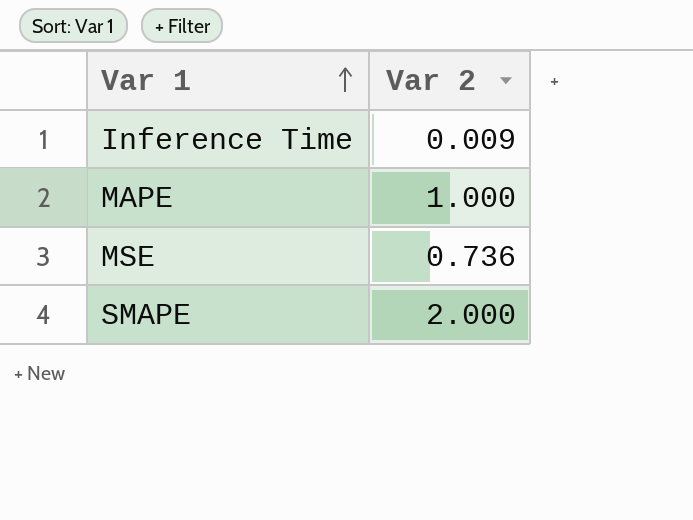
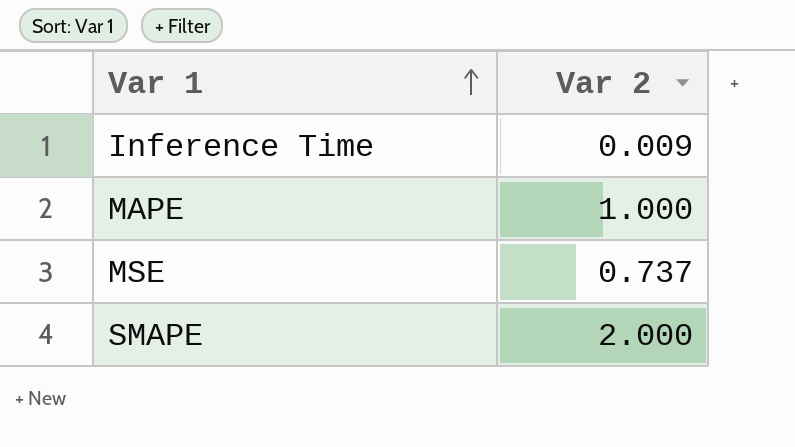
MSE | Var 2: 0.736 -> 0.737

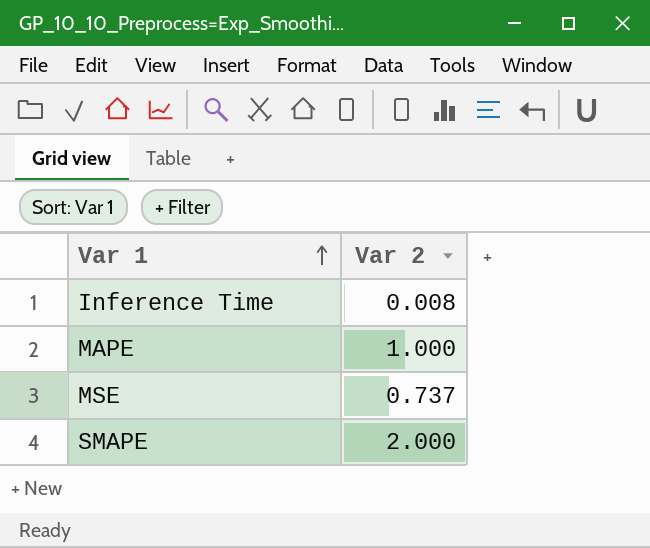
Inference Time | Var 2: 0.009 -> 0.008

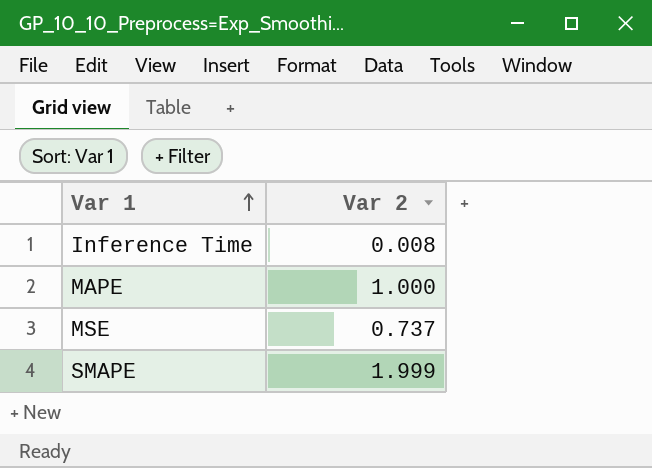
SMAPE | Var 2: 2.000 -> 1.999

